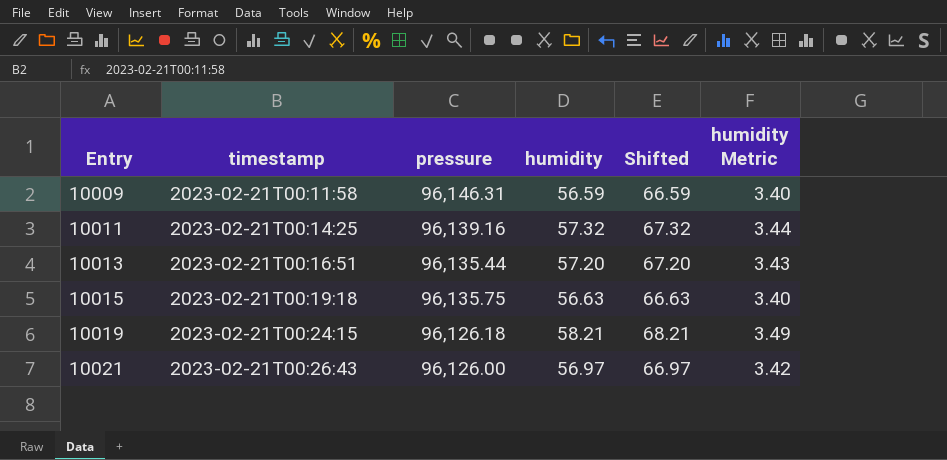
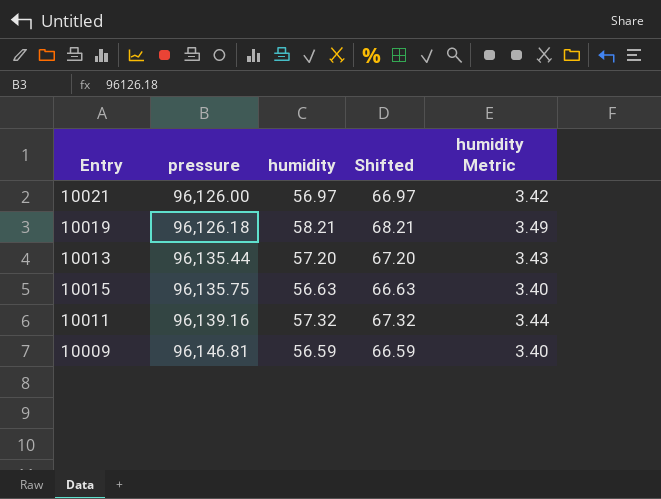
row order: Entry ascending -> pressure ascending
column timestamp | position: 2 -> none
10009 | pressure: 96,146.31 -> 96,146.81

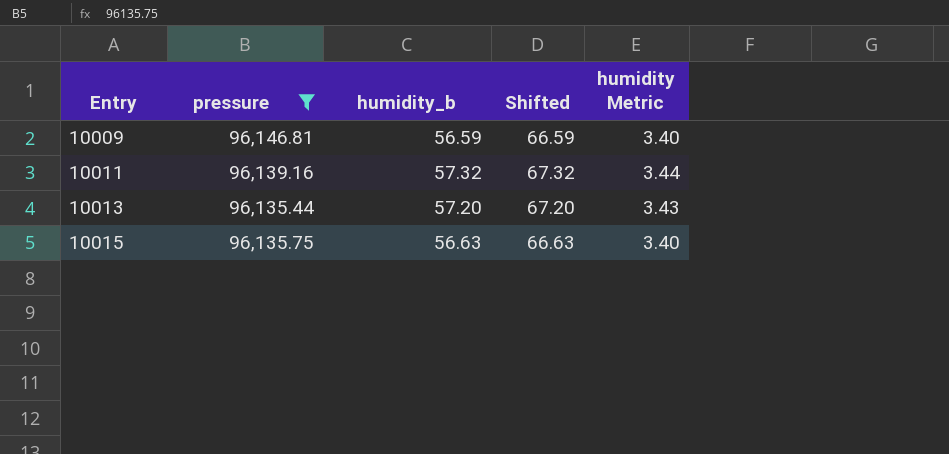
filter: none -> pressure >= 96,135.44
row order: pressure ascending -> Entry ascending
column name: humidity -> humidity_b

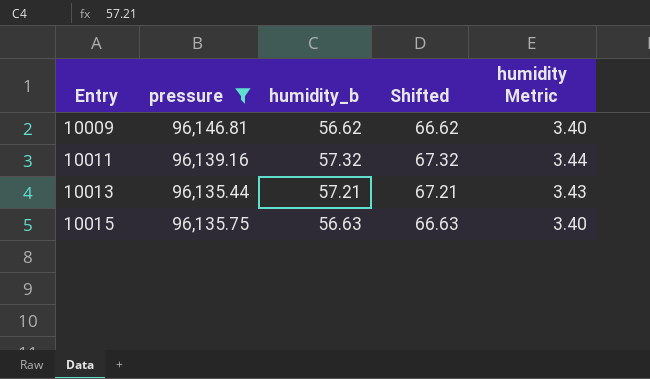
10009 | humidity_b: 56.59 -> 56.62
10009 | Shifted: 66.59 -> 66.62
10013 | humidity_b: 57.20 -> 57.21
10013 | Shifted: 67.20 -> 67.21

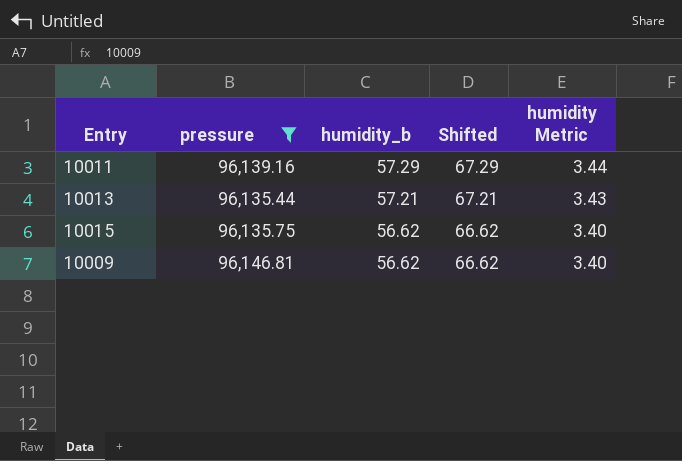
row order: Entry ascending -> humidity_b descending
10011 | humidity_b: 57.32 -> 57.29
10011 | Shifted: 67.32 -> 67.29
10015 | humidity_b: 56.63 -> 56.62
10015 | Shifted: 66.63 -> 66.62

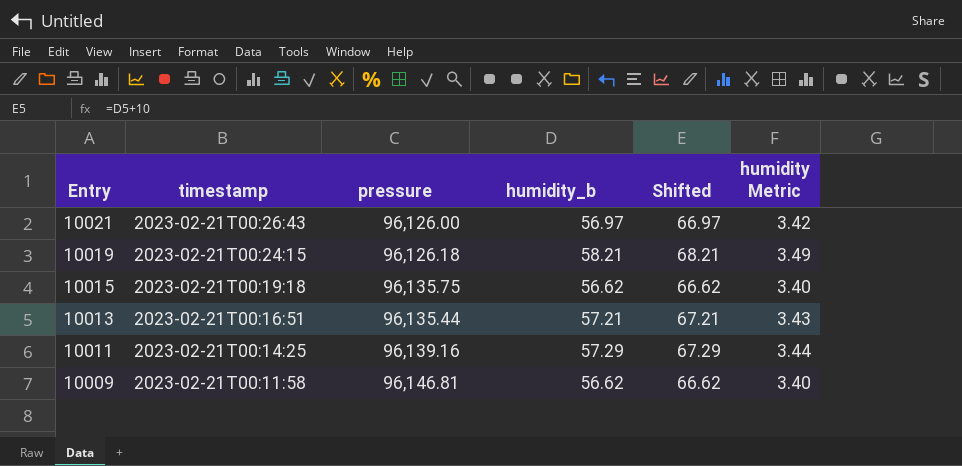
filter: pressure >= 96,135.44 -> none
row order: humidity_b descending -> Entry descending
column timestamp | position: none -> 2

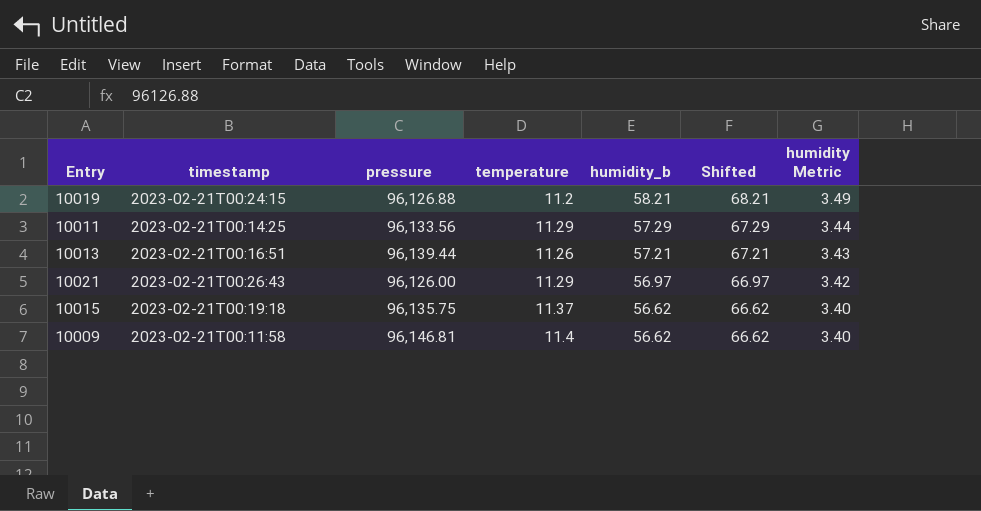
row order: Entry descending -> humidity_b descending
column temperature | position: none -> 4
10019 | pressure: 96,126.18 -> 96,126.88
10011 | pressure: 96,139.16 -> 96,133.56
10013 | pressure: 96,135.44 -> 96,139.44

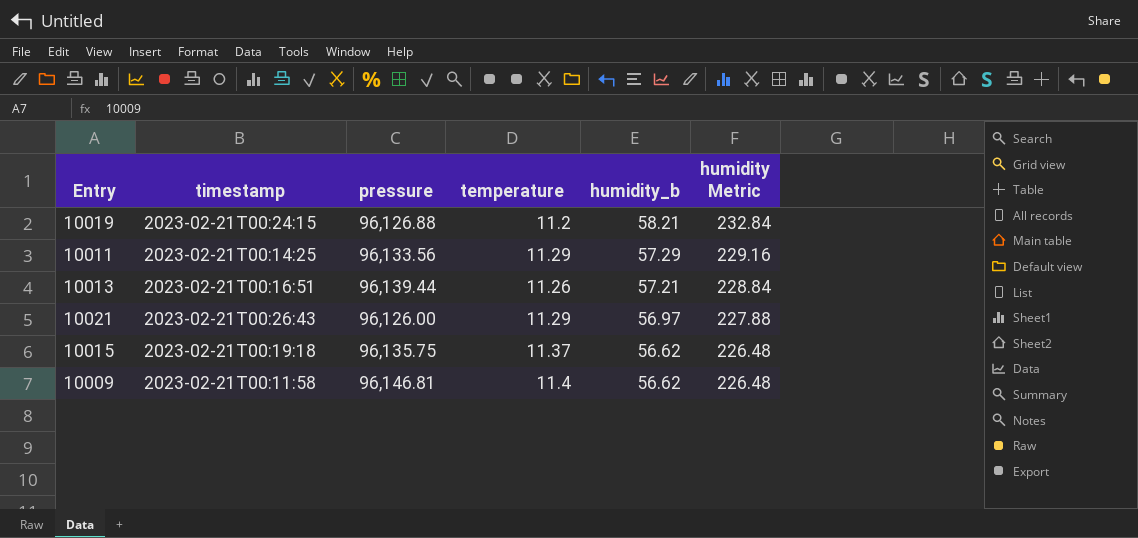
column Shifted | formula: [humidity_b] + 10 -> none
column humidity Metric | formula: [humidity_b] * 0.06 -> [humidity_b] * 4

